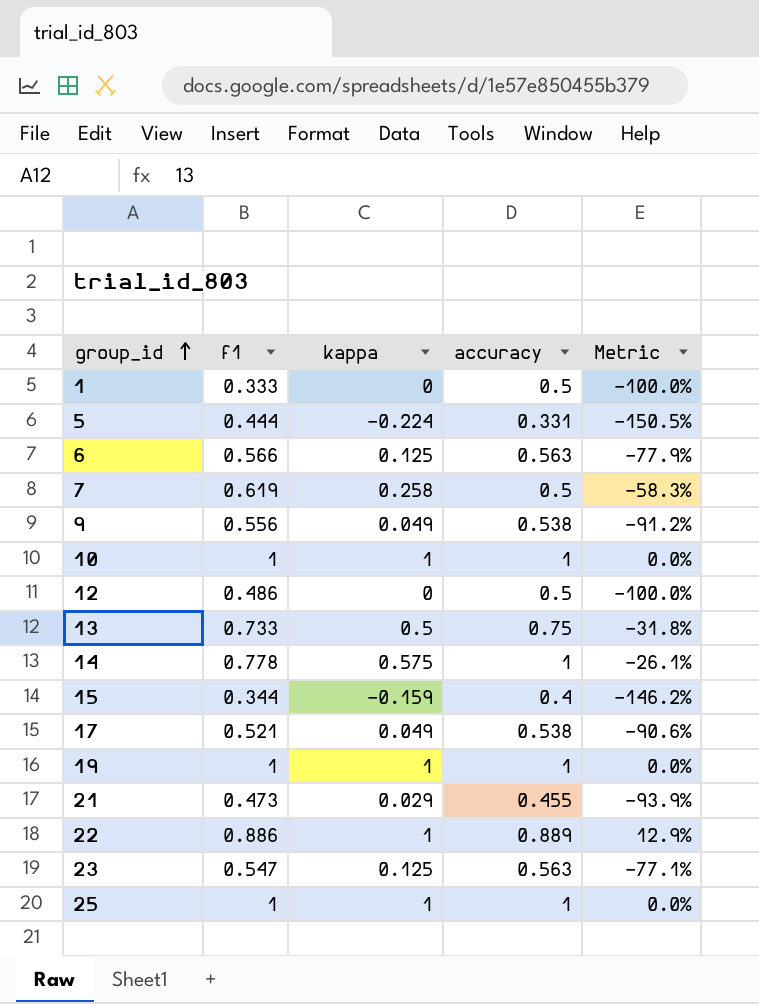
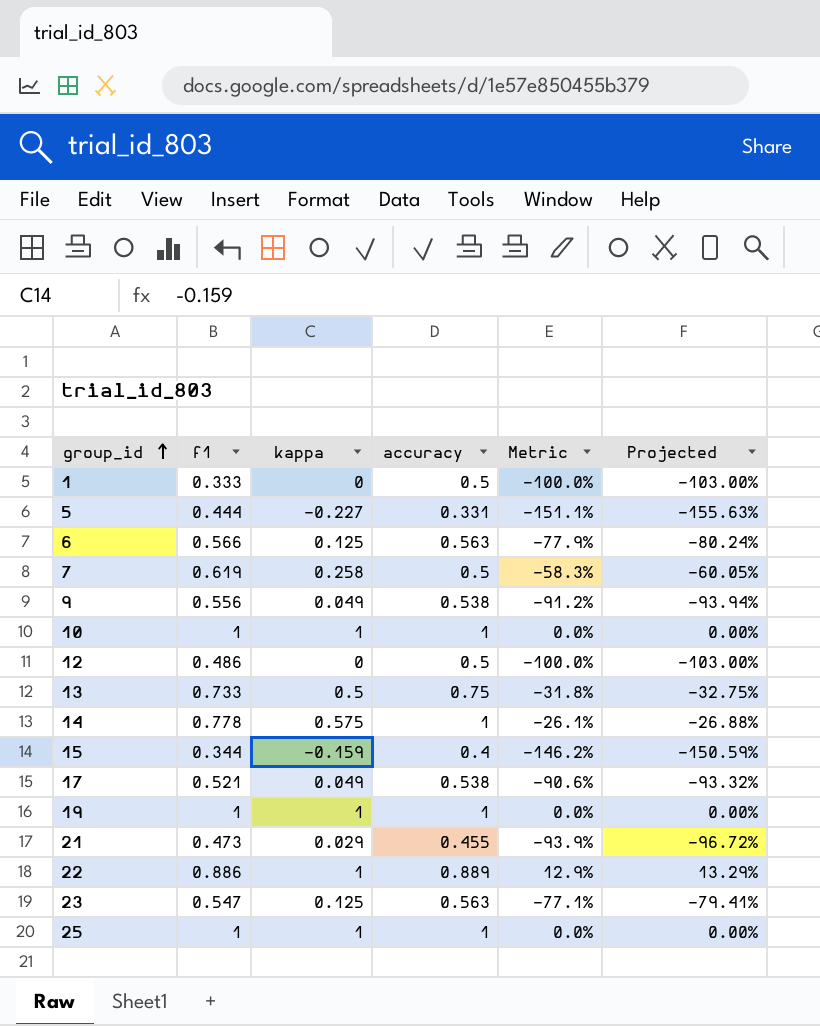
column Projected | formula: none -> [Metric] * 1.03
5 | kappa: -0.224 -> -0.227
5 | Metric: -150.5% -> -151.1%

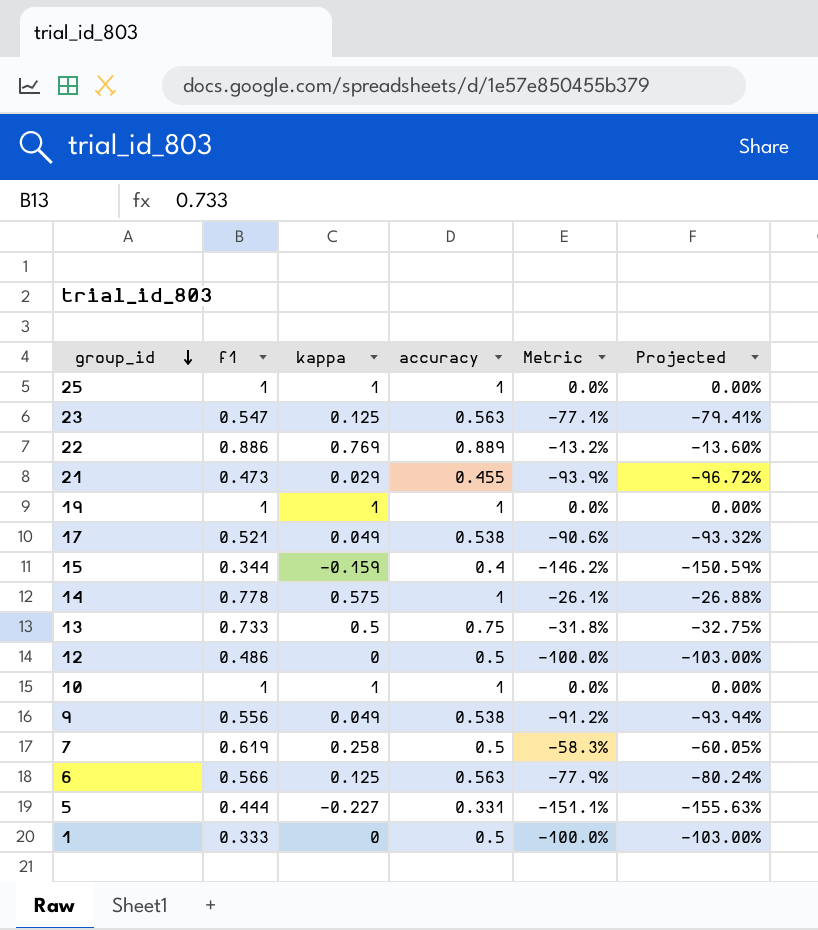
row order: group_id ascending -> group_id descending
22 | kappa: 1 -> 0.769
22 | Metric: 12.9% -> -13.2%
22 | Projected: 13.29% -> -13.60%

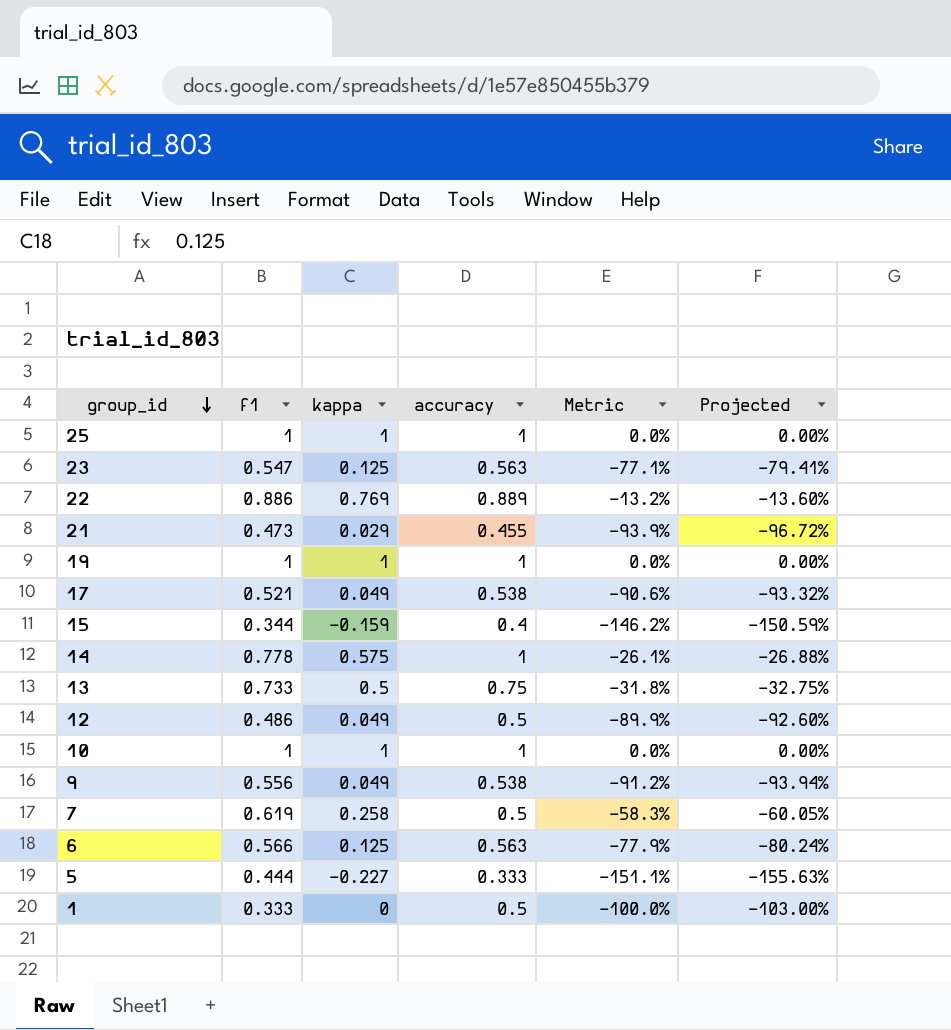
12 | kappa: 0 -> 0.049
12 | Metric: -100.0% -> -89.9%
12 | Projected: -103.00% -> -92.60%
5 | accuracy: 0.331 -> 0.333

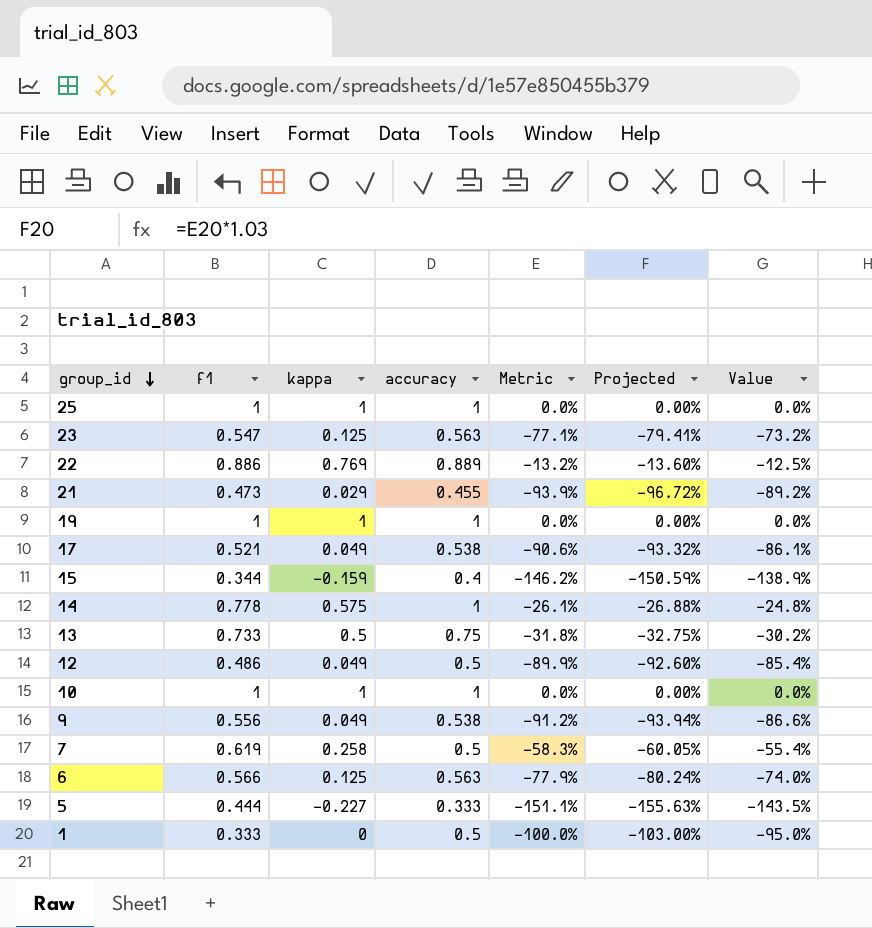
column Value | formula: none -> [Metric] * 0.95

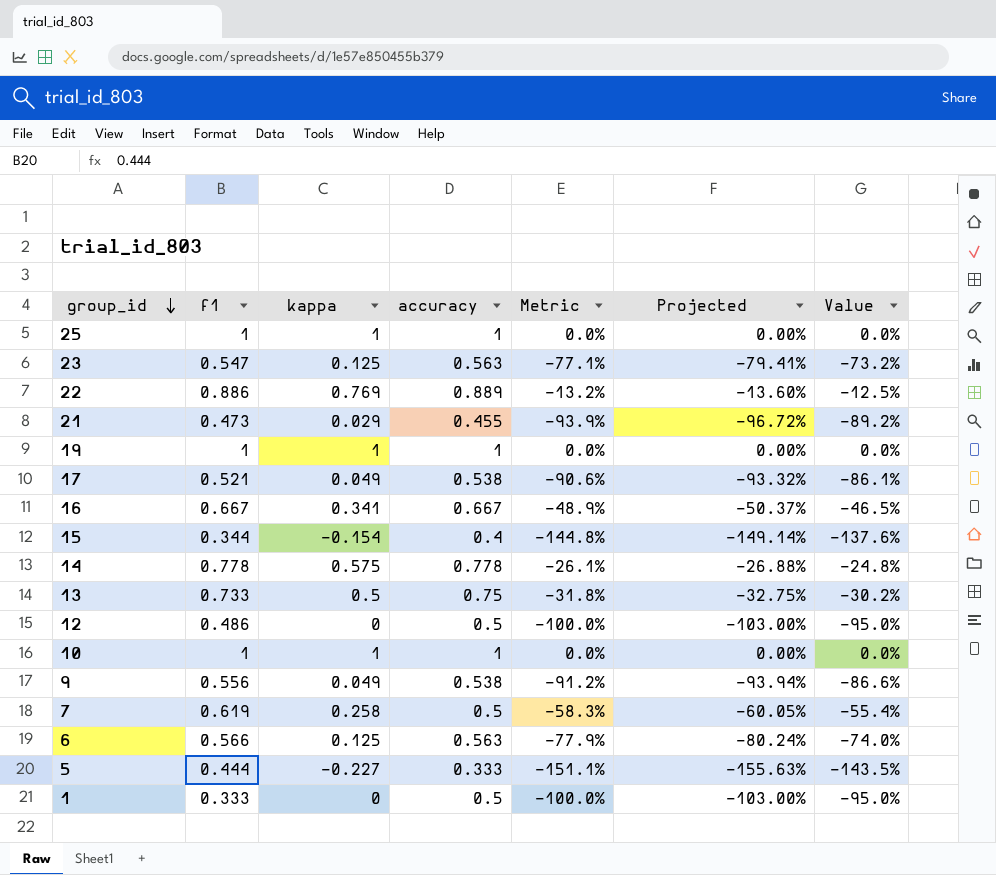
row 16: none -> 0.667 | 0.341 | 0.667 | -48.9% | -50.37% | -46.5%
15 | kappa: -0.159 -> -0.154
15 | Metric: -146.2% -> -144.8%
15 | Projected: -150.59% -> -149.14%
15 | Value: -138.9% -> -137.6%
14 | accuracy: 1 -> 0.778
12 | kappa: 0.049 -> 0
12 | Metric: -89.9% -> -100.0%
12 | Projected: -92.60% -> -103.00%
12 | Value: -85.4% -> -95.0%

